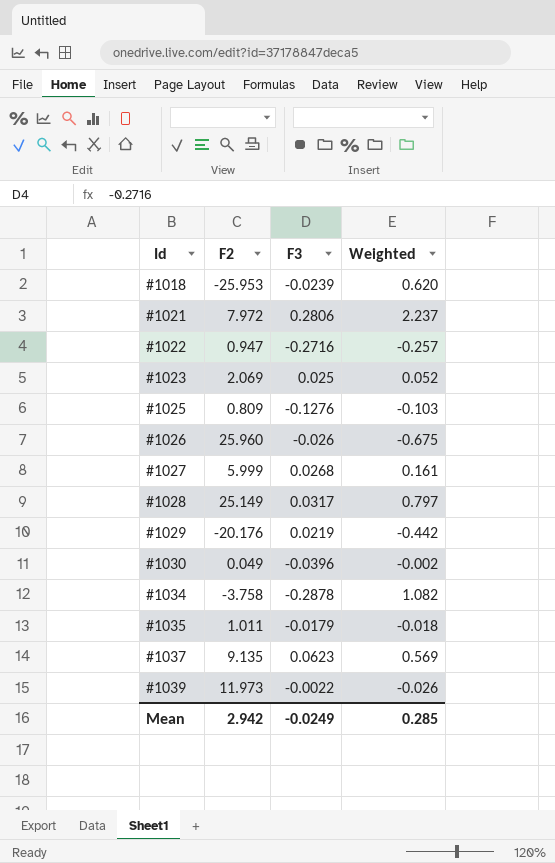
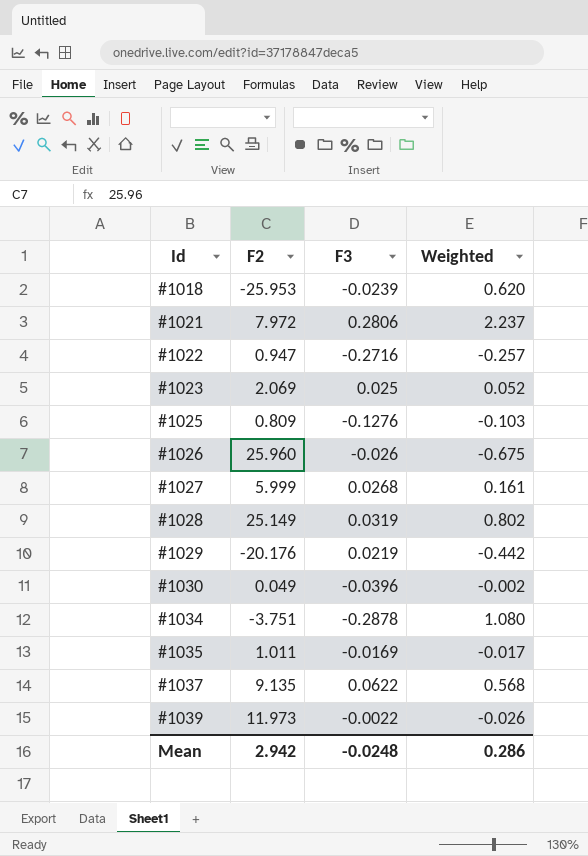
#1028 | F3: 0.0317 -> 0.0319
#1028 | Weighted: 0.797 -> 0.802
#1034 | F2: -3.758 -> -3.751
#1034 | Weighted: 1.082 -> 1.080
#1035 | F3: -0.0179 -> -0.0169
#1035 | Weighted: -0.018 -> -0.017
#1037 | F3: 0.0623 -> 0.0622
#1037 | Weighted: 0.569 -> 0.568
Mean | F3: -0.0249 -> -0.0248
Mean | Weighted: 0.285 -> 0.286

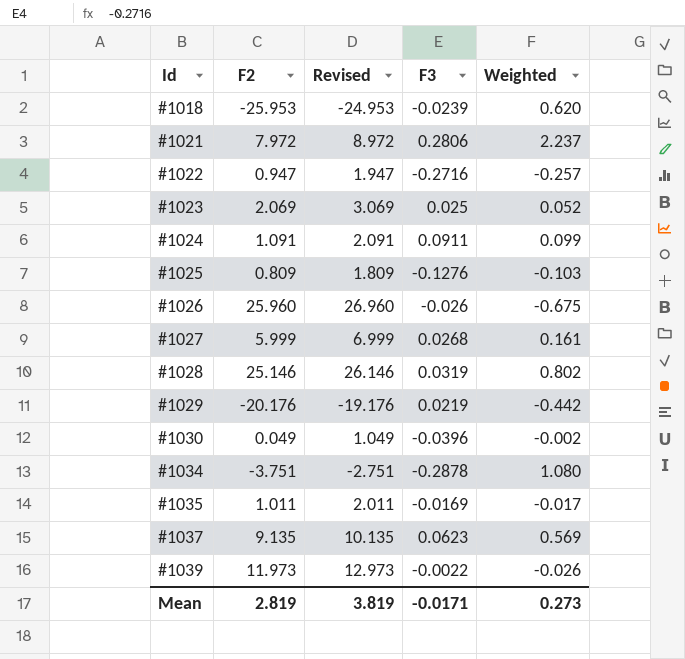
column Revised | formula: none -> [F2] + 1
row #1024: none -> 1.091 | 2.091 | 0.0911 | 0.099
#1028 | F2: 25.149 -> 25.146
#1037 | F3: 0.0622 -> 0.0623
#1037 | Weighted: 0.568 -> 0.569
Mean | F2: 2.942 -> 2.819
Mean | F3: -0.0248 -> -0.0171
Mean | Weighted: 0.286 -> 0.273

